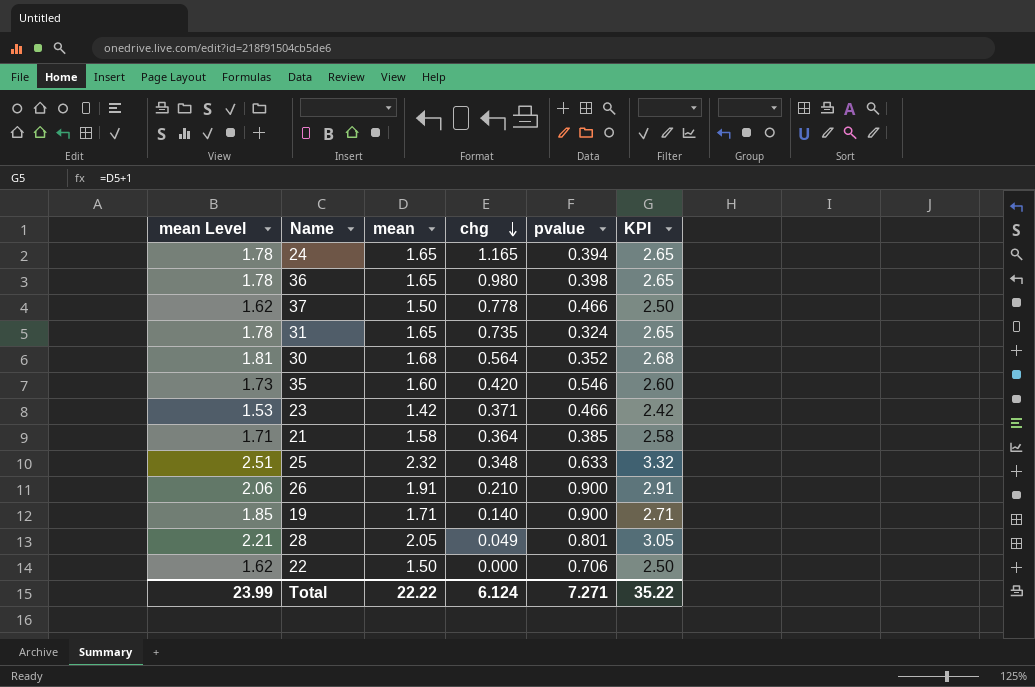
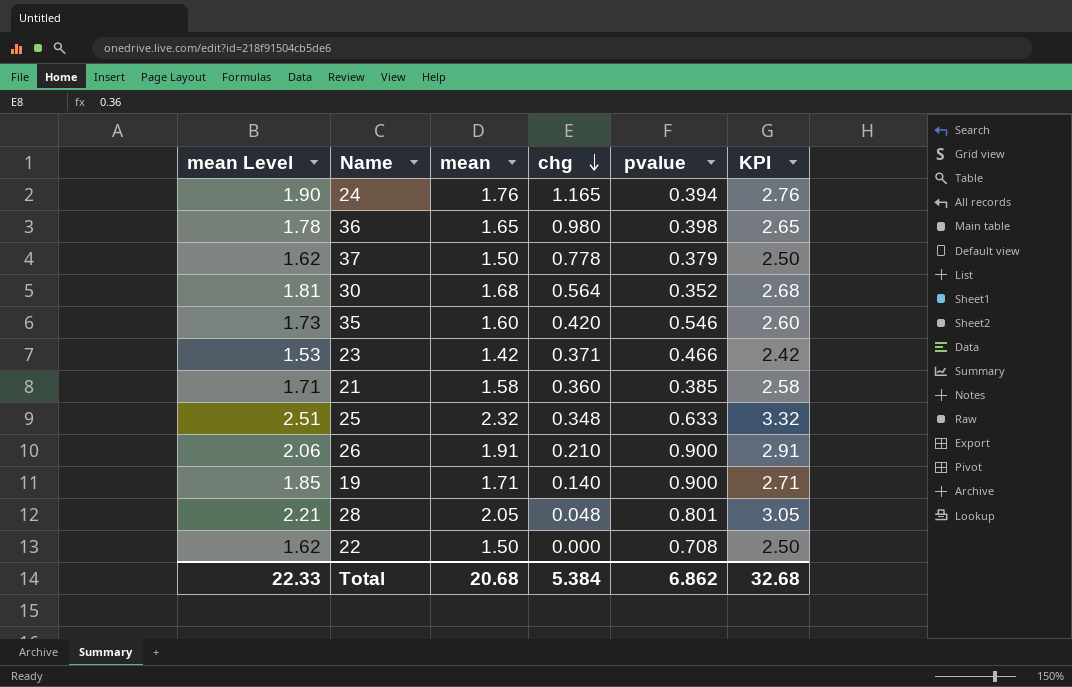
row 31: 1.78 | 1.65 | 0.735 | 0.324 | 2.65 -> none
24 | mean Level: 1.78 -> 1.90
24 | mean: 1.65 -> 1.76
24 | KPI: 2.65 -> 2.76
37 | pvalue: 0.466 -> 0.379
21 | chg: 0.364 -> 0.360
28 | chg: 0.049 -> 0.048
22 | pvalue: 0.706 -> 0.708
Total | mean Level: 23.99 -> 22.33
Total | mean: 22.22 -> 20.68
Total | chg: 6.124 -> 5.384
Total | pvalue: 7.271 -> 6.862
Total | KPI: 35.22 -> 32.68

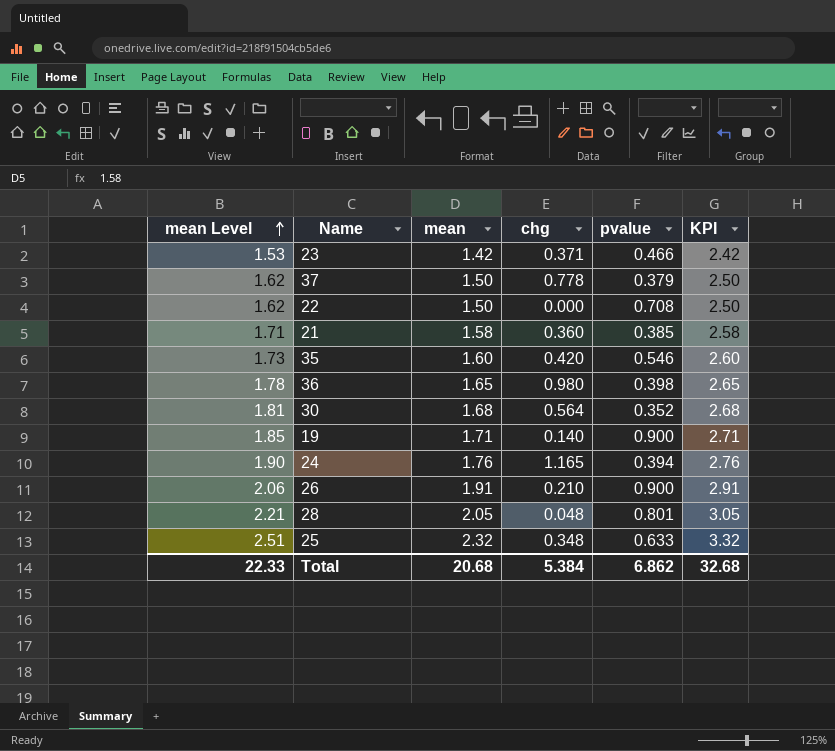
row order: chg descending -> mean Level ascending

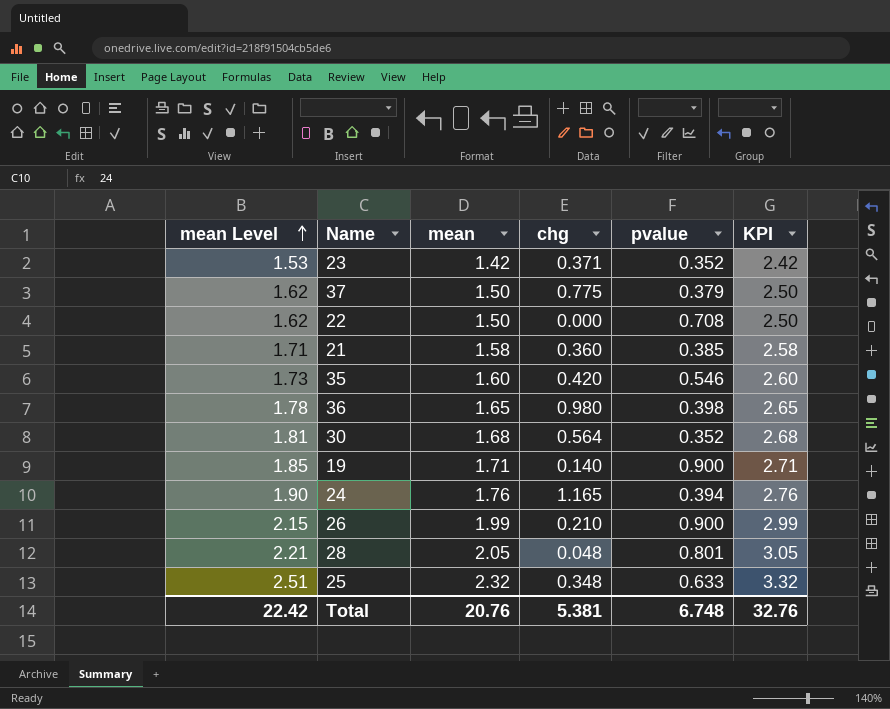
23 | pvalue: 0.466 -> 0.352
37 | chg: 0.778 -> 0.775
26 | mean Level: 2.06 -> 2.15
26 | mean: 1.91 -> 1.99
26 | KPI: 2.91 -> 2.99
Total | mean Level: 22.33 -> 22.42
Total | mean: 20.68 -> 20.76
Total | chg: 5.384 -> 5.381
Total | pvalue: 6.862 -> 6.748
Total | KPI: 32.68 -> 32.76

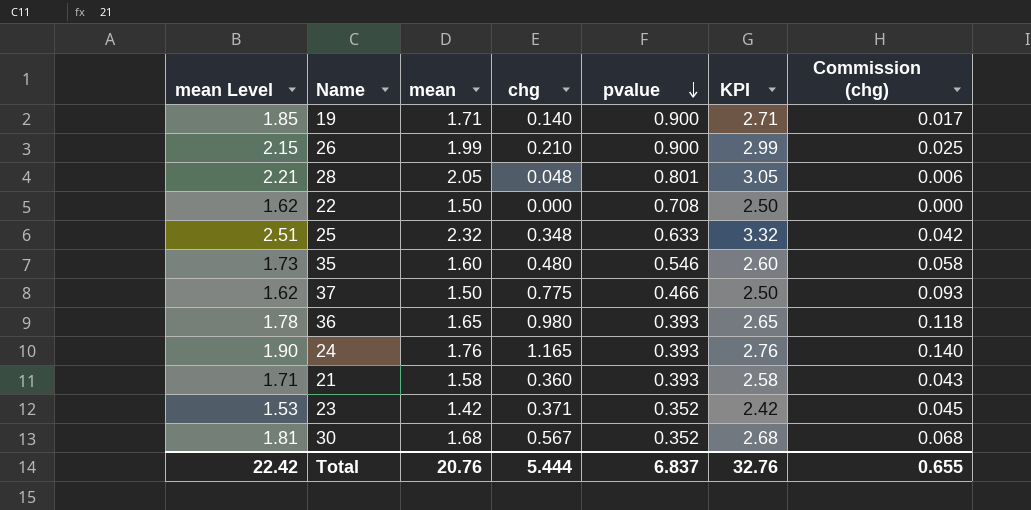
row order: mean Level ascending -> pvalue descending
column Commission (chg) | formula: none -> [chg] * 0.12
35 | chg: 0.420 -> 0.480
37 | pvalue: 0.379 -> 0.466
36 | pvalue: 0.398 -> 0.393
24 | pvalue: 0.394 -> 0.393
21 | pvalue: 0.385 -> 0.393
30 | chg: 0.564 -> 0.567
Total | chg: 5.381 -> 5.444
Total | pvalue: 6.748 -> 6.837

